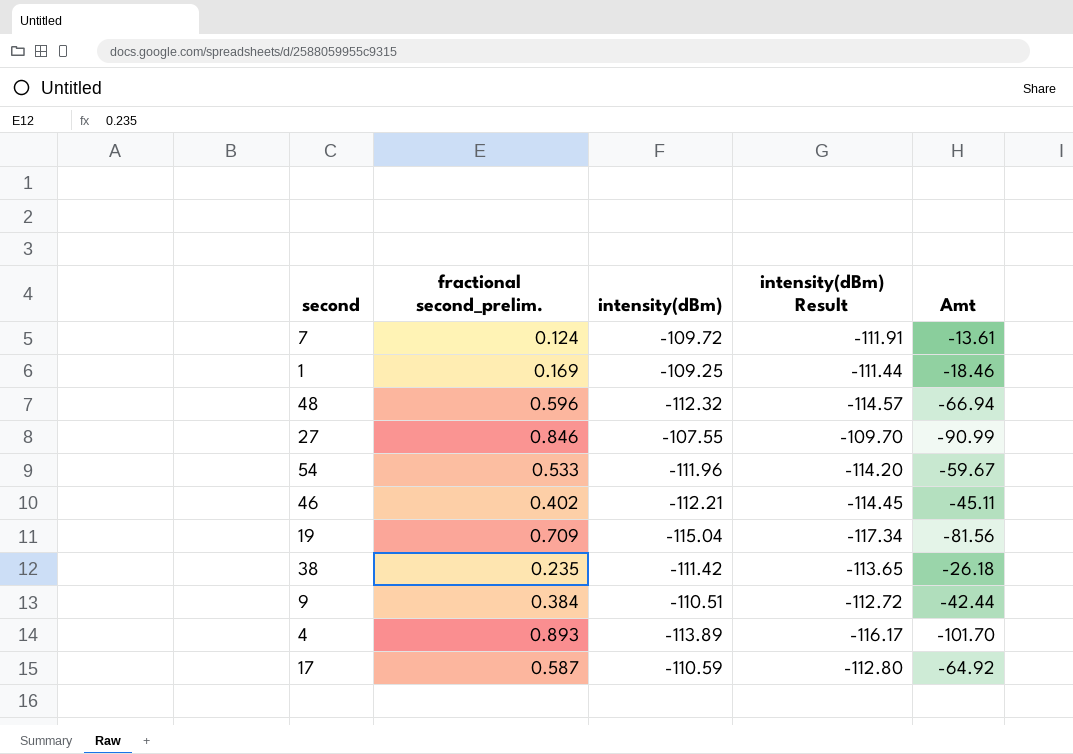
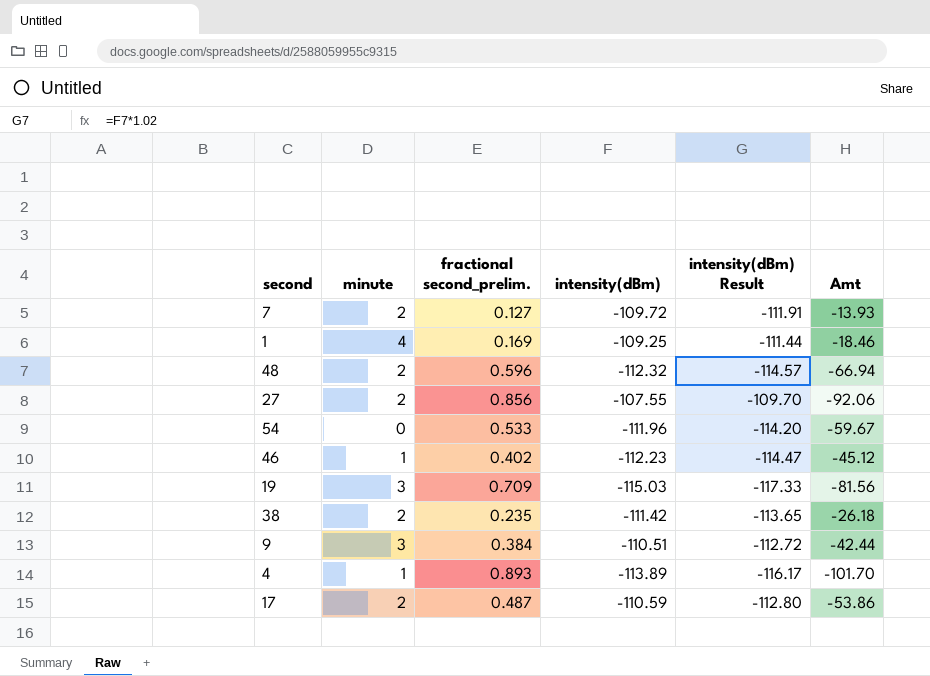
column minute | position: none -> 2
7 | fractional second_prelim.: 0.124 -> 0.127
7 | Amt: -13.61 -> -13.93
27 | fractional second_prelim.: 0.846 -> 0.856
27 | Amt: -90.99 -> -92.06
46 | intensity(dBm): -112.21 -> -112.23
46 | intensity(dBm) Result: -114.45 -> -114.47
46 | Amt: -45.11 -> -45.12
19 | intensity(dBm): -115.04 -> -115.03
19 | intensity(dBm) Result: -117.34 -> -117.33
17 | fractional second_prelim.: 0.587 -> 0.487
17 | Amt: -64.92 -> -53.86

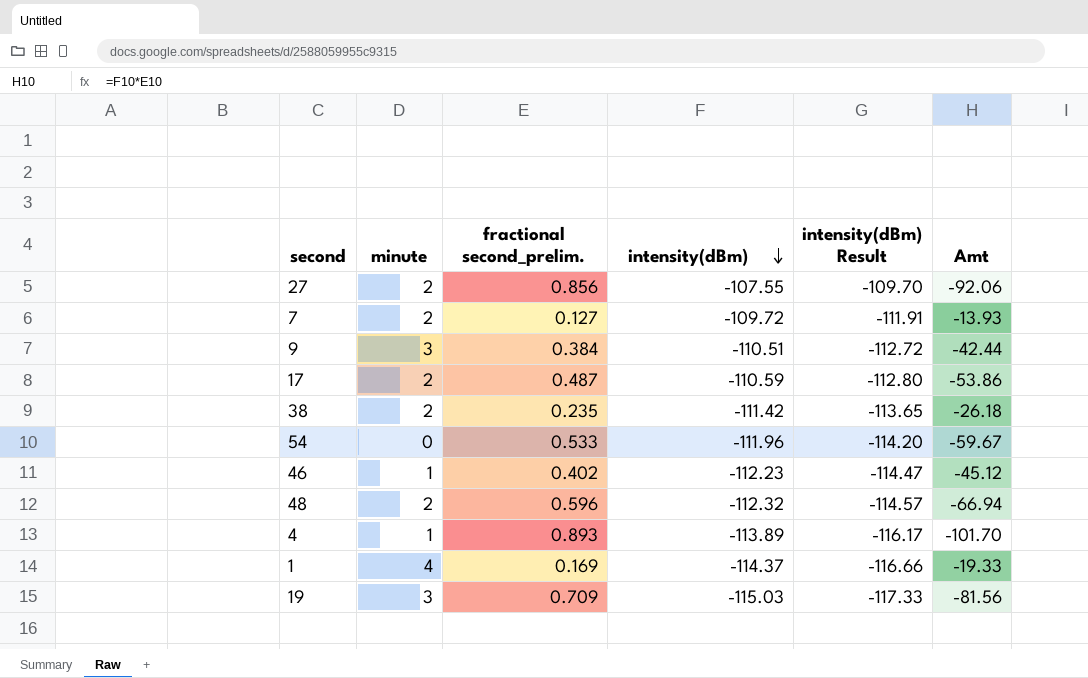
row order: none -> intensity(dBm) descending
1 | intensity(dBm): -109.25 -> -114.37
1 | intensity(dBm) Result: -111.44 -> -116.66
1 | Amt: -18.46 -> -19.33

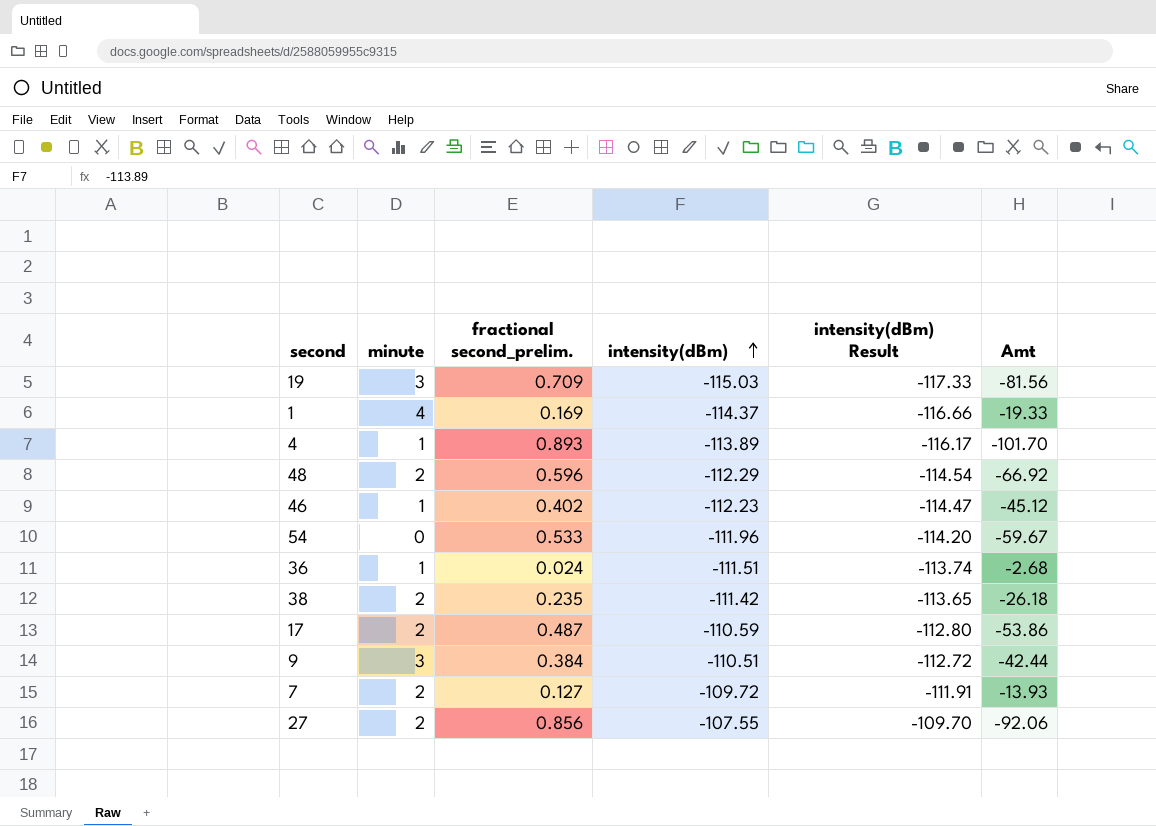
row order: intensity(dBm) descending -> intensity(dBm) ascending
48 | intensity(dBm): -112.32 -> -112.29
48 | intensity(dBm) Result: -114.57 -> -114.54
48 | Amt: -66.94 -> -66.92
row 36: none -> 1 | 0.024 | -111.51 | -113.74 | -2.68

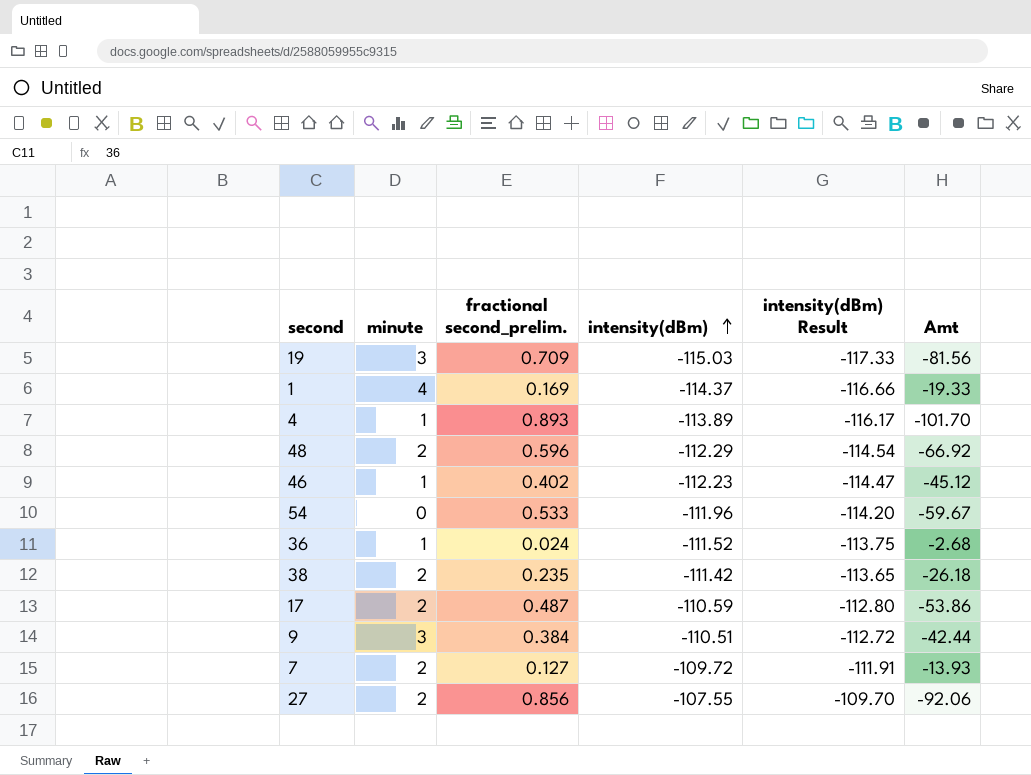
36 | intensity(dBm): -111.51 -> -111.52
36 | intensity(dBm) Result: -113.74 -> -113.75

